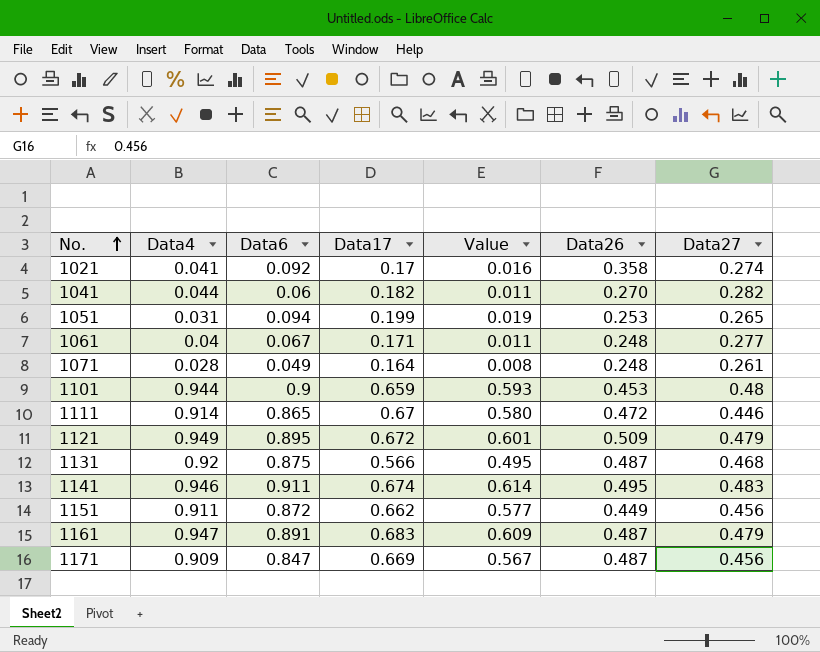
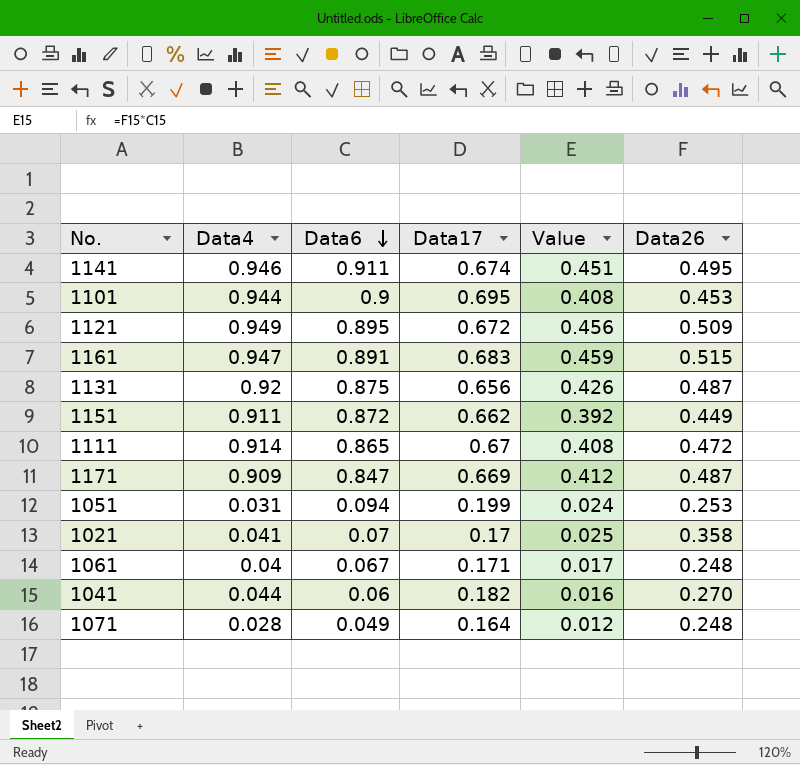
row order: No. ascending -> Data6 descending
column Data27 | position: 7 -> none
column Value | formula: [Data6] * [Data17] -> [Data6] * [Data26]
1101 | Data17: 0.659 -> 0.695
1161 | Data26: 0.487 -> 0.515
1131 | Data17: 0.566 -> 0.656
1021 | Data6: 0.092 -> 0.07

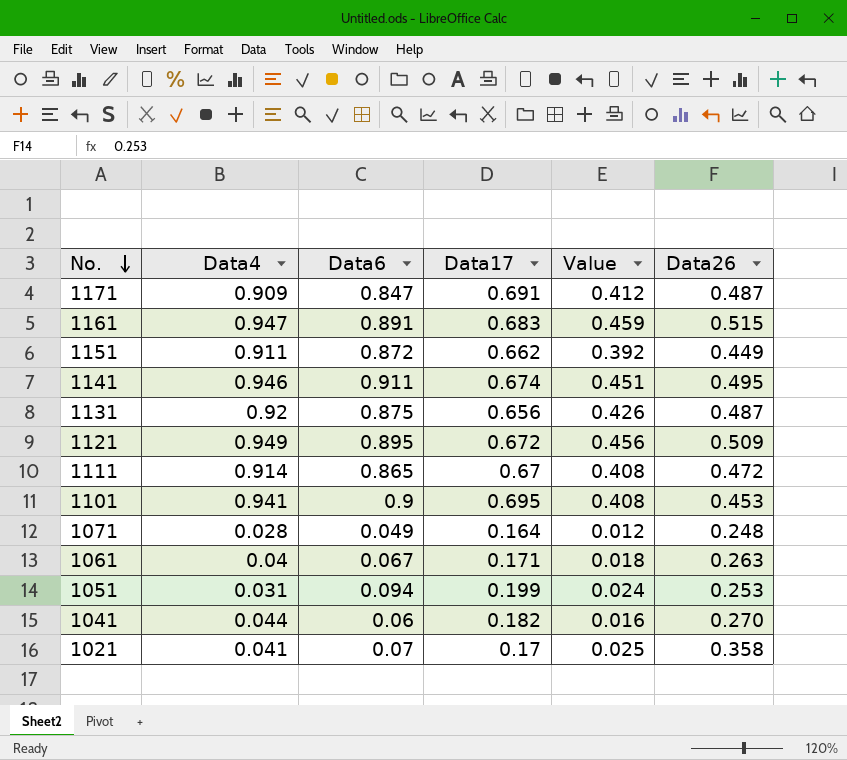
row order: Data6 descending -> No. descending
1171 | Data17: 0.669 -> 0.691
1101 | Data4: 0.944 -> 0.941
1061 | Value: 0.017 -> 0.018
1061 | Data26: 0.248 -> 0.263

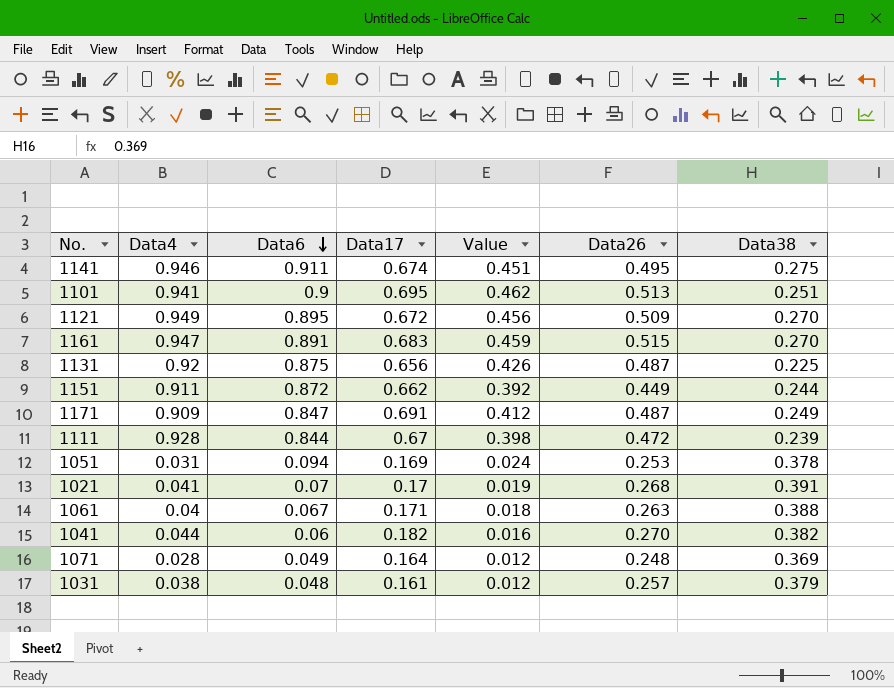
row order: No. descending -> Data6 descending
column Data38 | position: none -> 7
1101 | Value: 0.408 -> 0.462
1101 | Data26: 0.453 -> 0.513
1111 | Data4: 0.914 -> 0.928
1111 | Data6: 0.865 -> 0.844
1111 | Value: 0.408 -> 0.398
1051 | Data17: 0.199 -> 0.169
1021 | Value: 0.025 -> 0.019
1021 | Data26: 0.358 -> 0.268
row 1031: none -> 0.038 | 0.048 | 0.161 | 0.012 | 0.257 | 0.379

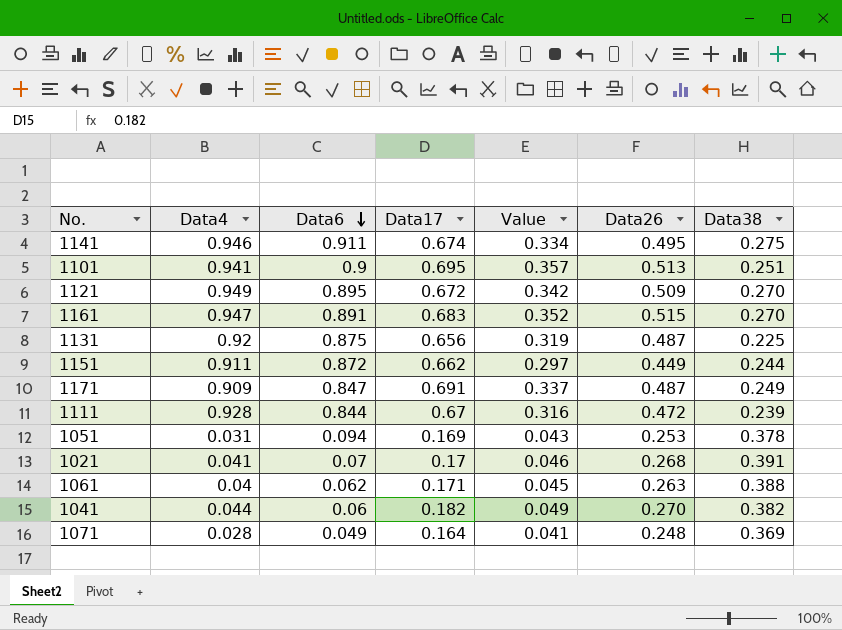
column Value | formula: [Data6] * [Data26] -> [Data17] * [Data26]
row 1031: 0.038 | 0.048 | 0.161 | 0.012 | 0.257 | 0.379 -> none
1061 | Data6: 0.067 -> 0.062

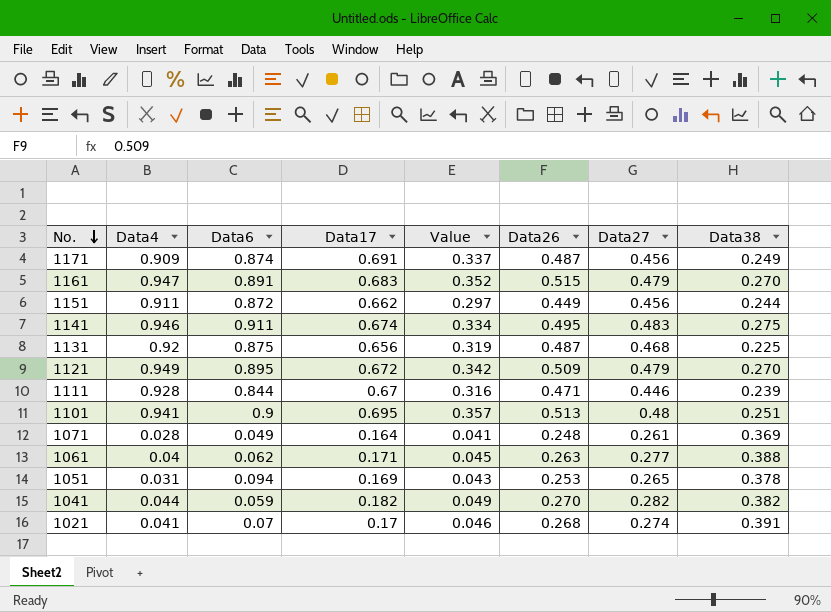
row order: Data6 descending -> No. descending
column Data27 | position: none -> 7
1171 | Data6: 0.847 -> 0.874
1111 | Data26: 0.472 -> 0.471
1041 | Data6: 0.06 -> 0.059

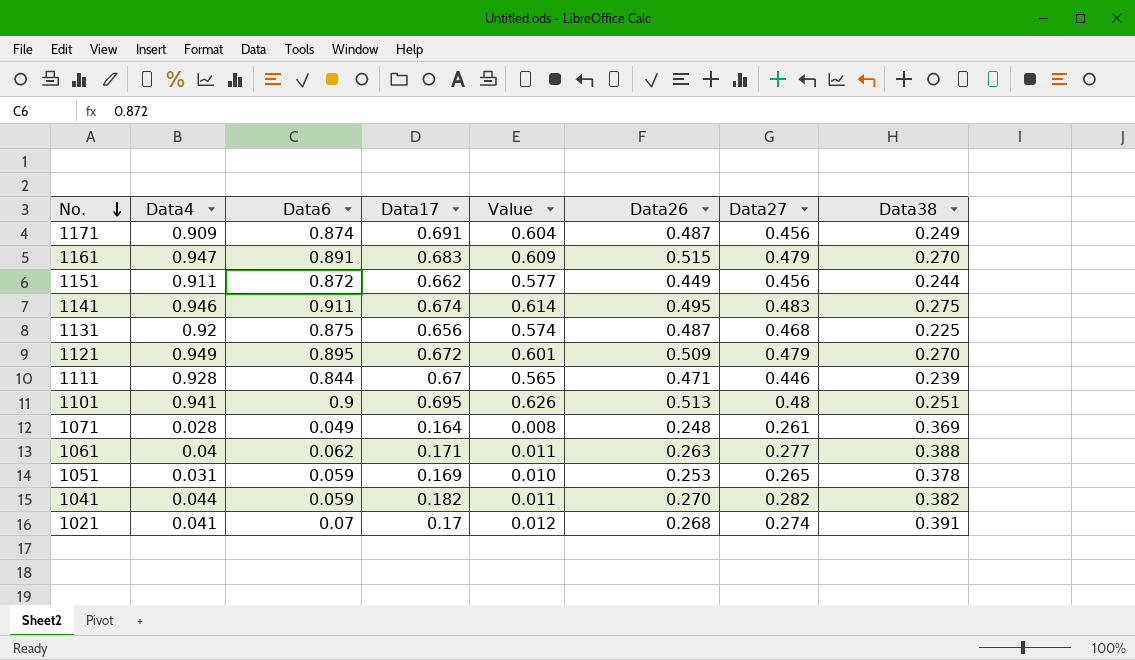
column Value | formula: [Data17] * [Data26] -> [Data6] * [Data17]
1051 | Data6: 0.094 -> 0.059

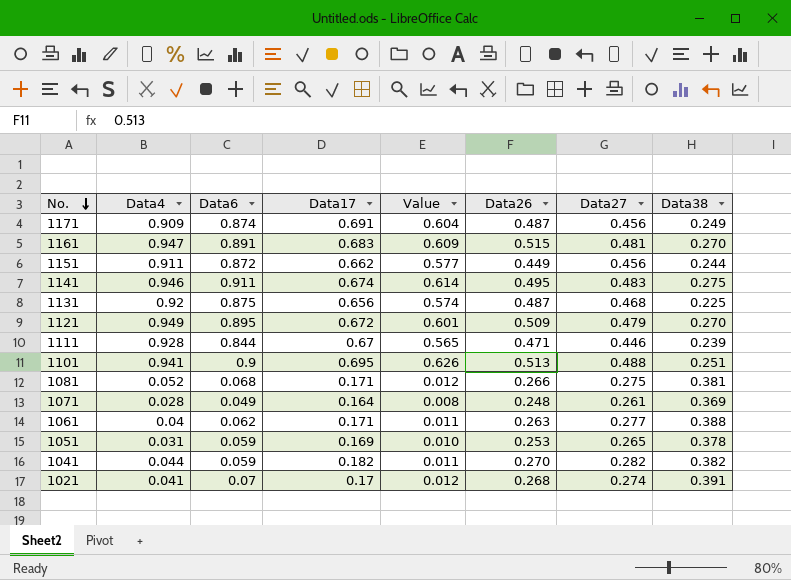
1161 | Data27: 0.479 -> 0.481
1101 | Data27: 0.48 -> 0.488
row 1081: none -> 0.052 | 0.068 | 0.171 | 0.012 | 0.266 | 0.275 | 0.381

